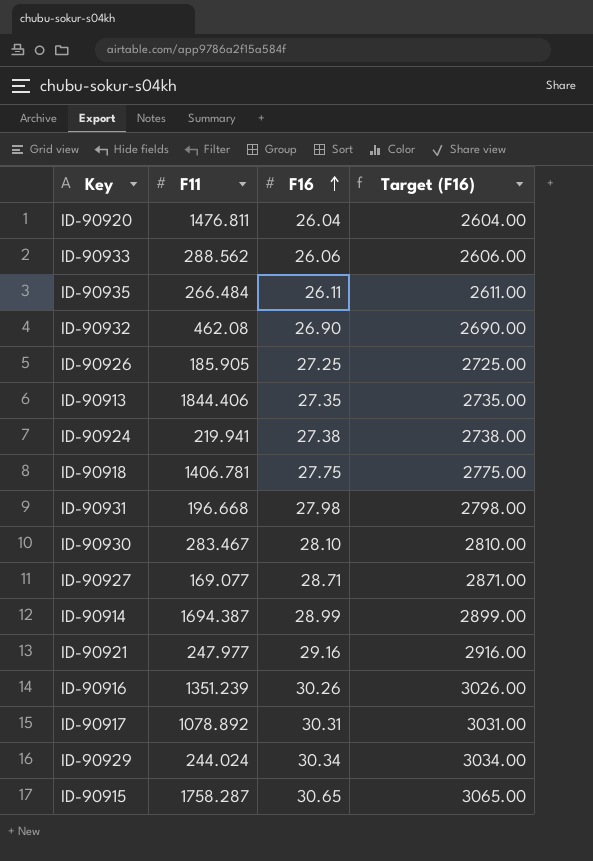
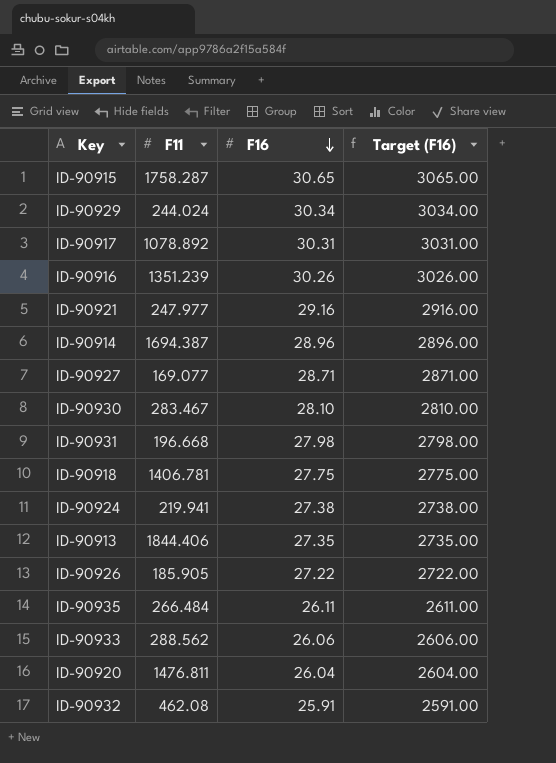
row order: F16 ascending -> F16 descending
ID-90914 | F16: 28.99 -> 28.96
ID-90914 | Target (F16): 2899.00 -> 2896.00
ID-90926 | F16: 27.25 -> 27.22
ID-90926 | Target (F16): 2725.00 -> 2722.00
ID-90932 | F16: 26.90 -> 25.91
ID-90932 | Target (F16): 2690.00 -> 2591.00

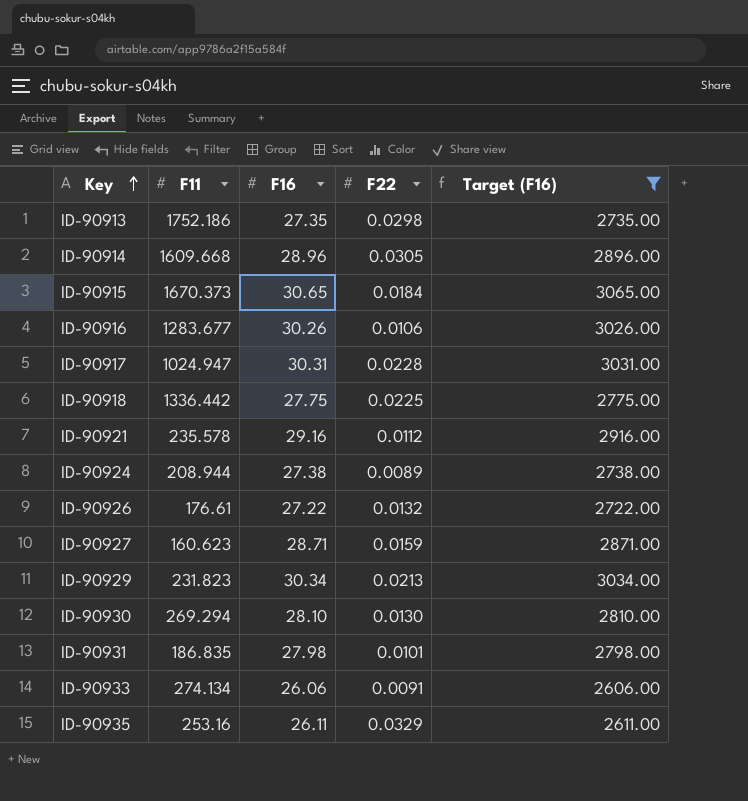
filter: none -> Target (F16) >= 2606.00
row order: F16 descending -> Key ascending
column F22 | position: none -> 4
ID-90913 | F11: 1844.406 -> 1752.186
ID-90914 | F11: 1694.387 -> 1609.668
ID-90915 | F11: 1758.287 -> 1670.373
ID-90916 | F11: 1351.239 -> 1283.677
ID-90917 | F11: 1078.892 -> 1024.947
ID-90918 | F11: 1406.781 -> 1336.442
ID-90921 | F11: 247.977 -> 235.578
ID-90924 | F11: 219.941 -> 208.944
ID-90926 | F11: 185.905 -> 176.61
ID-90927 | F11: 169.077 -> 160.623
ID-90929 | F11: 244.024 -> 231.823
ID-90930 | F11: 283.467 -> 269.294
ID-90931 | F11: 196.668 -> 186.835
ID-90933 | F11: 288.562 -> 274.134
ID-90935 | F11: 266.484 -> 253.16

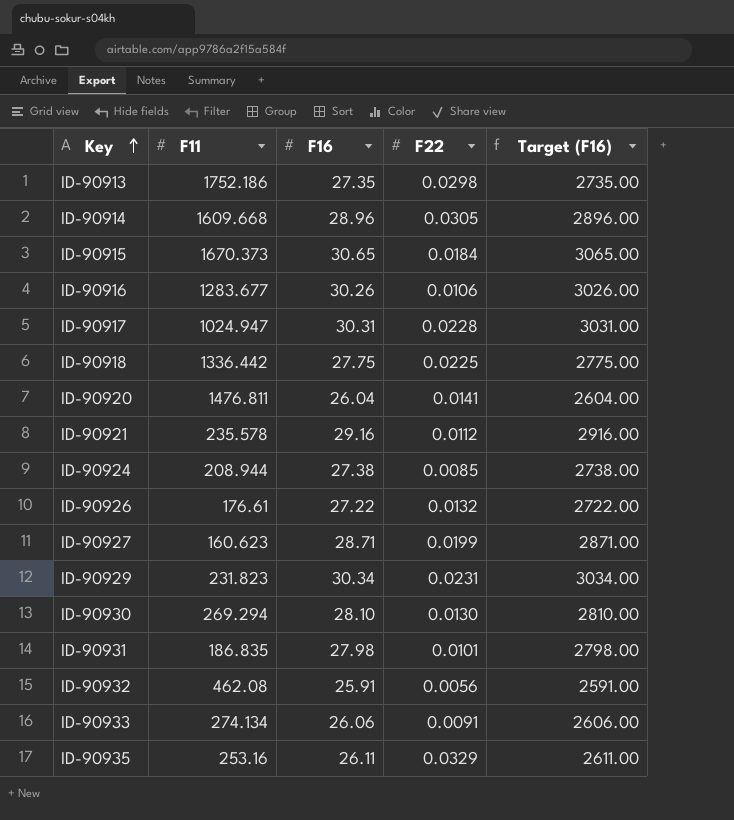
filter: Target (F16) >= 2606.00 -> none
ID-90924 | F22: 0.0089 -> 0.0085
ID-90927 | F22: 0.0159 -> 0.0199
ID-90929 | F22: 0.0213 -> 0.0231

